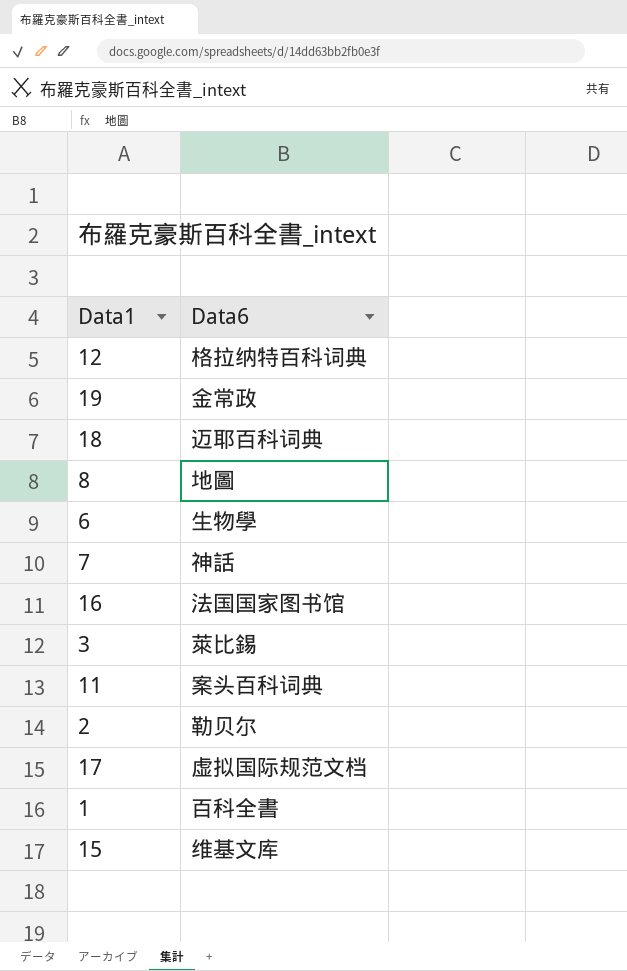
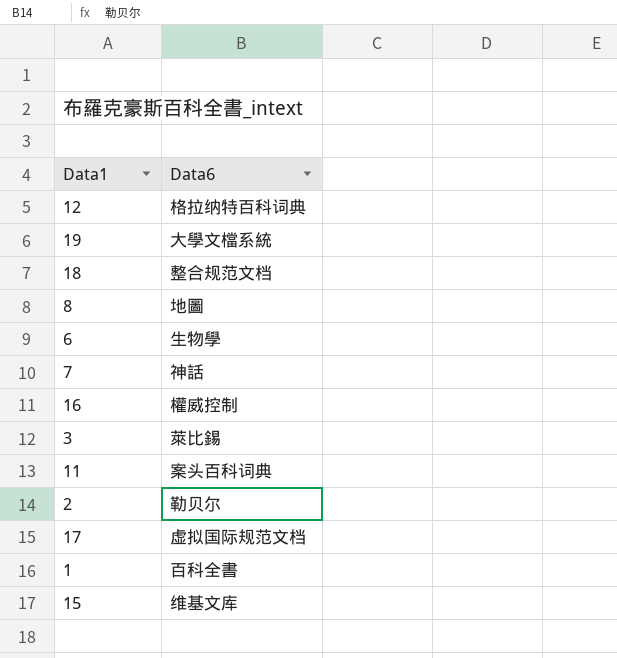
19 | Data6: 金常政 -> 大學文檔系統
18 | Data6: 迈耶百科词典 -> 整合规范文档
16 | Data6: 法国国家图书馆 -> 權威控制

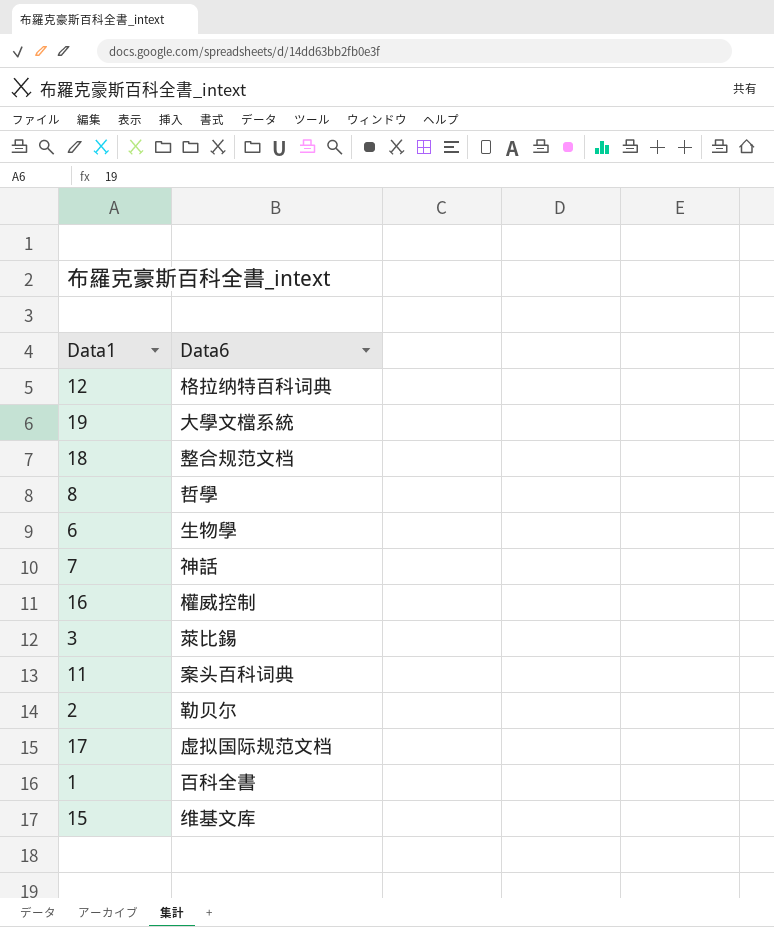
8 | Data6: 地圖 -> 哲學

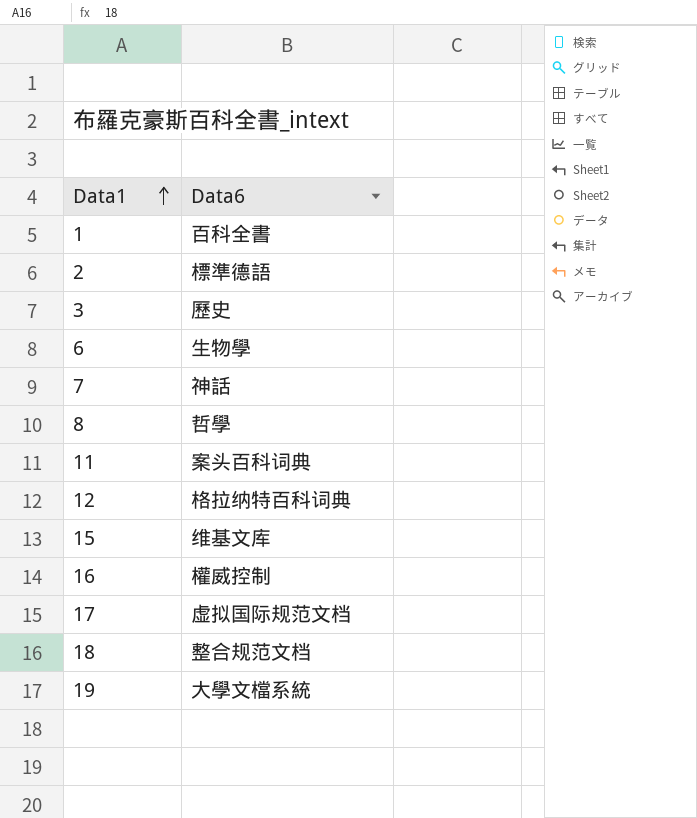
row order: none -> Data1 ascending
2 | Data6: 勒贝尔 -> 標準德語
3 | Data6: 萊比錫 -> 歷史

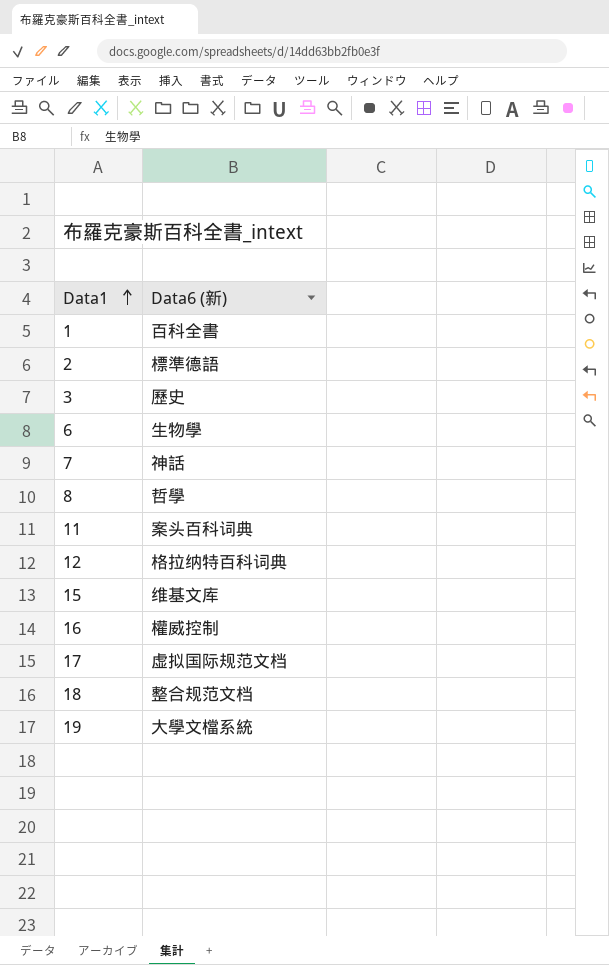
column name: Data6 -> Data6 (新)

